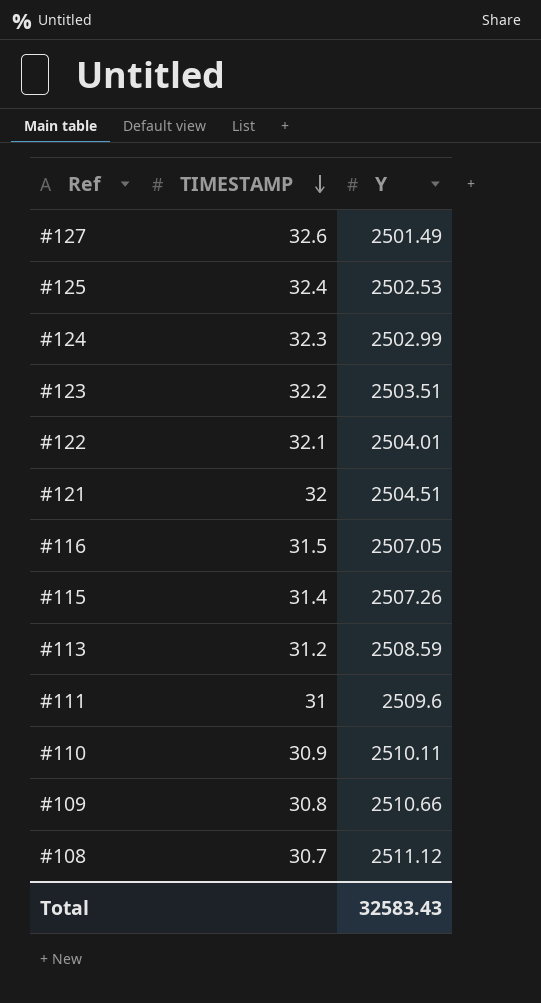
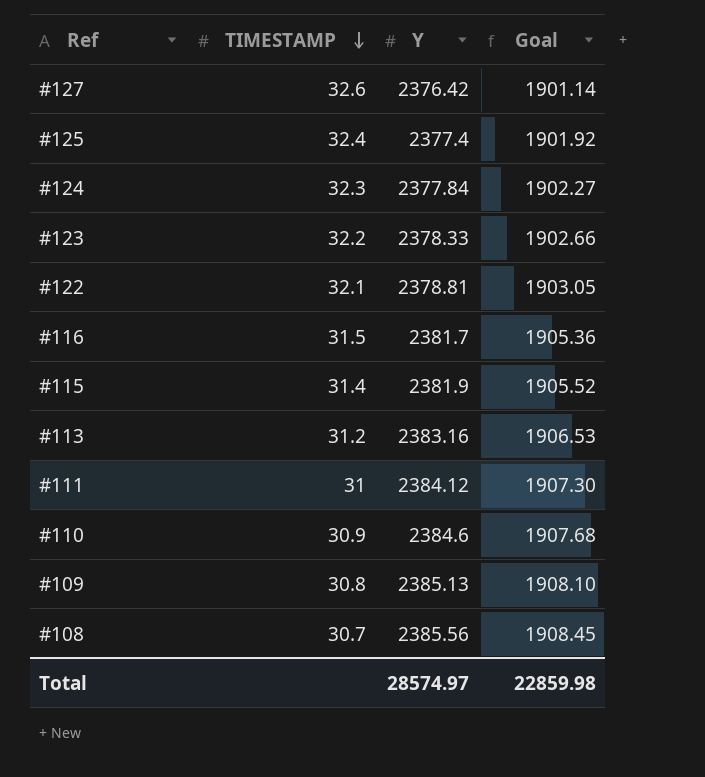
column Goal | formula: none -> [Y] * 0.8
row #121: 32 | 2504.51 -> none
#127 | Y: 2501.49 -> 2376.42
#125 | Y: 2502.53 -> 2377.4
#124 | Y: 2502.99 -> 2377.84
#123 | Y: 2503.51 -> 2378.33
#122 | Y: 2504.01 -> 2378.81
#116 | Y: 2507.05 -> 2381.7
#115 | Y: 2507.26 -> 2381.9
#113 | Y: 2508.59 -> 2383.16
#111 | Y: 2509.6 -> 2384.12
#110 | Y: 2510.11 -> 2384.6
#109 | Y: 2510.66 -> 2385.13
#108 | Y: 2511.12 -> 2385.56
Total | Y: 32583.43 -> 28574.97

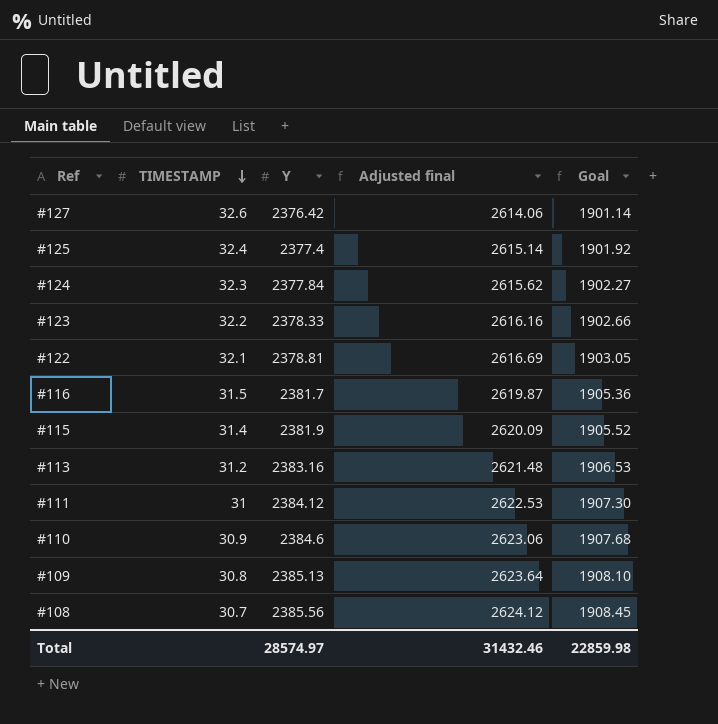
column Adjusted final | formula: none -> [Y] * 1.1

